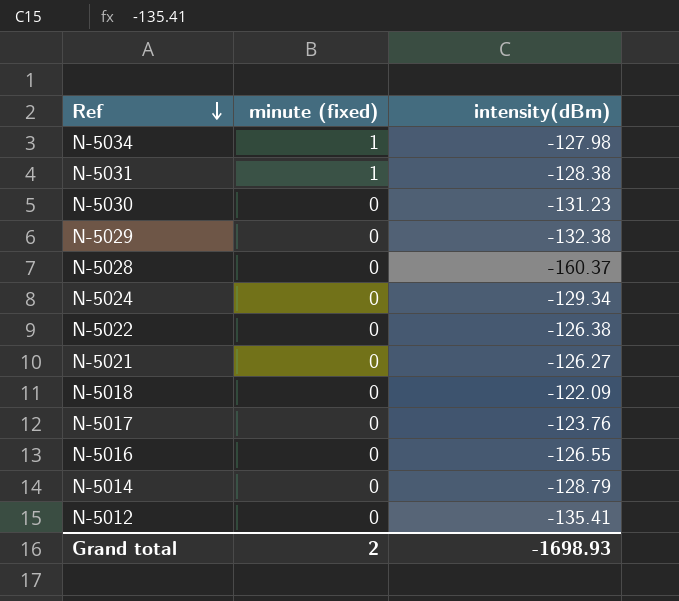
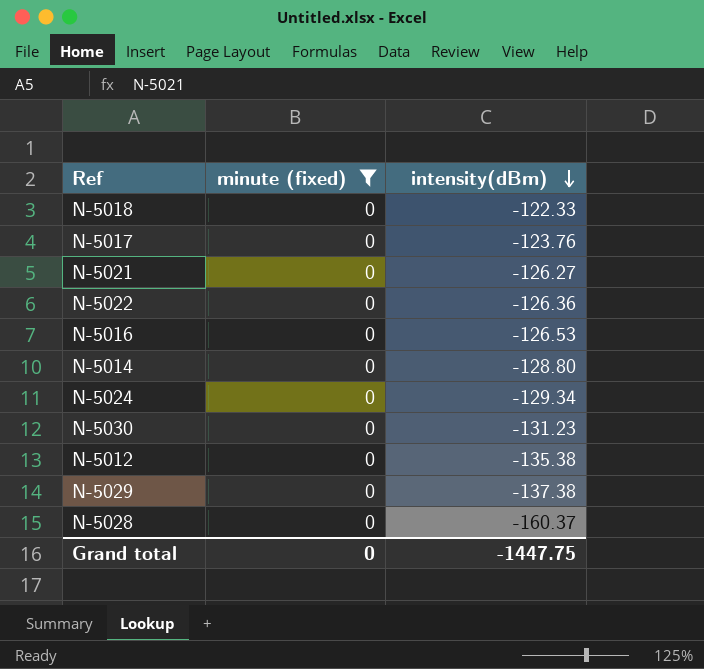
filter: none -> minute (fixed) = 0
row order: Ref descending -> intensity(dBm) descending
N-5018 | intensity(dBm): -122.09 -> -122.33
N-5022 | intensity(dBm): -126.38 -> -126.36
N-5016 | intensity(dBm): -126.55 -> -126.53
N-5014 | intensity(dBm): -128.79 -> -128.80
N-5012 | intensity(dBm): -135.41 -> -135.38
N-5029 | intensity(dBm): -132.38 -> -137.38
Grand total | minute (fixed): 2 -> 0
Grand total | intensity(dBm): -1698.93 -> -1447.75

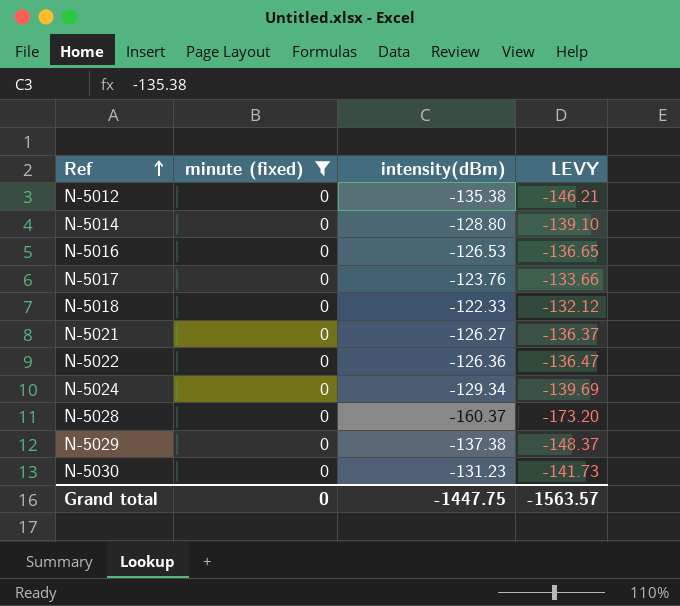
row order: intensity(dBm) descending -> Ref ascending
column LEVY | formula: none -> [intensity(dBm)] * 1.08

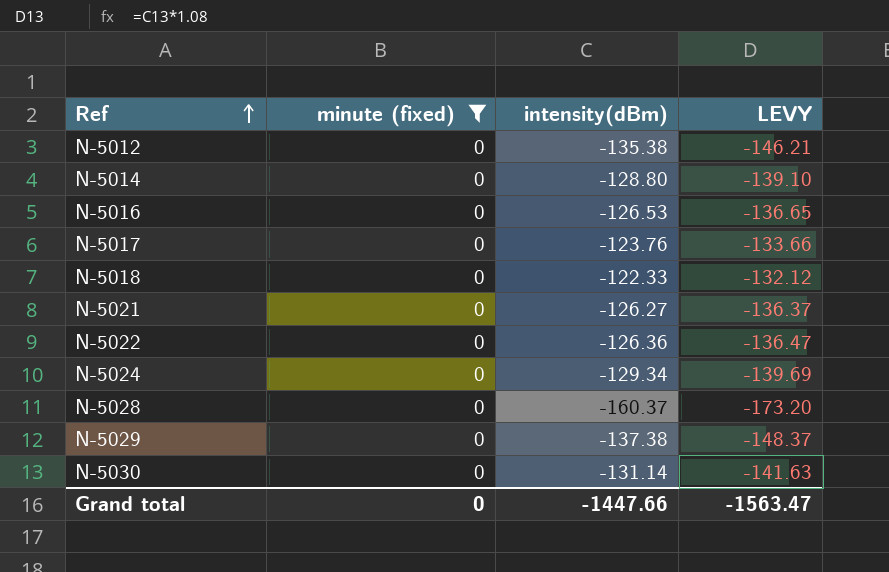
N-5030 | intensity(dBm): -131.23 -> -131.14
N-5030 | LEVY: -141.73 -> -141.63
Grand total | intensity(dBm): -1447.75 -> -1447.66
Grand total | LEVY: -1563.57 -> -1563.47

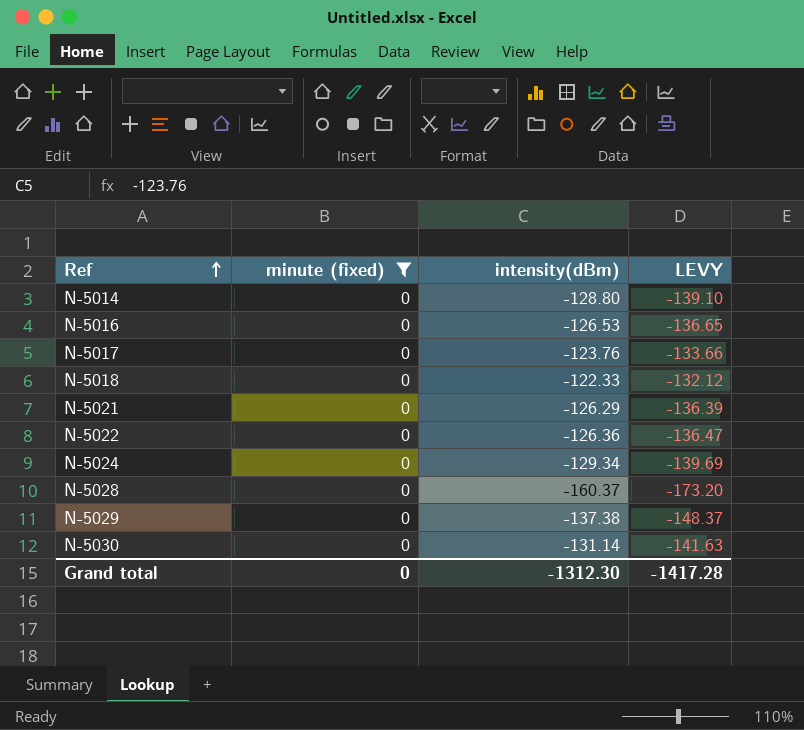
row N-5012: 0 | -135.38 | -146.21 -> none
N-5021 | intensity(dBm): -126.27 -> -126.29
N-5021 | LEVY: -136.37 -> -136.39
Grand total | intensity(dBm): -1447.66 -> -1312.30
Grand total | LEVY: -1563.47 -> -1417.28

